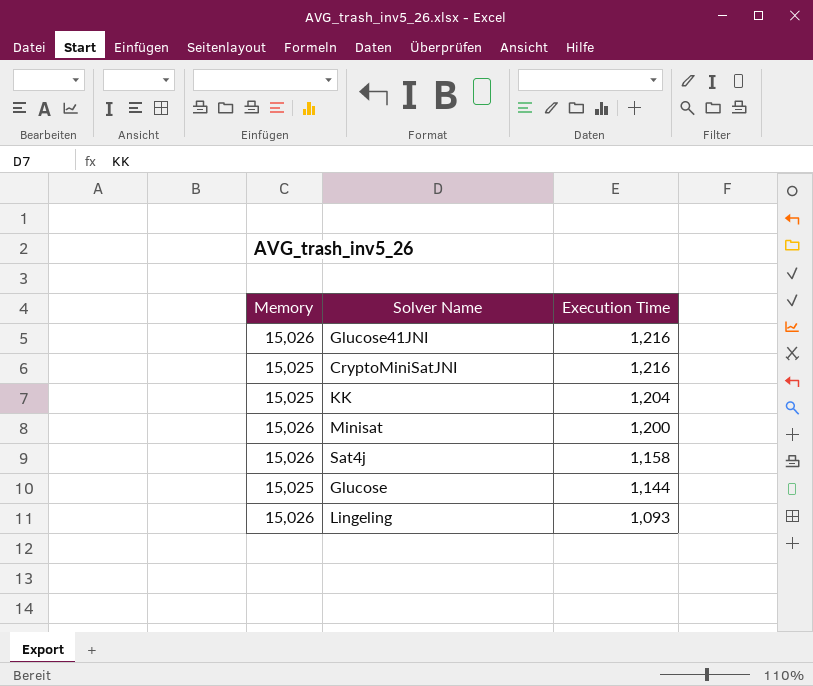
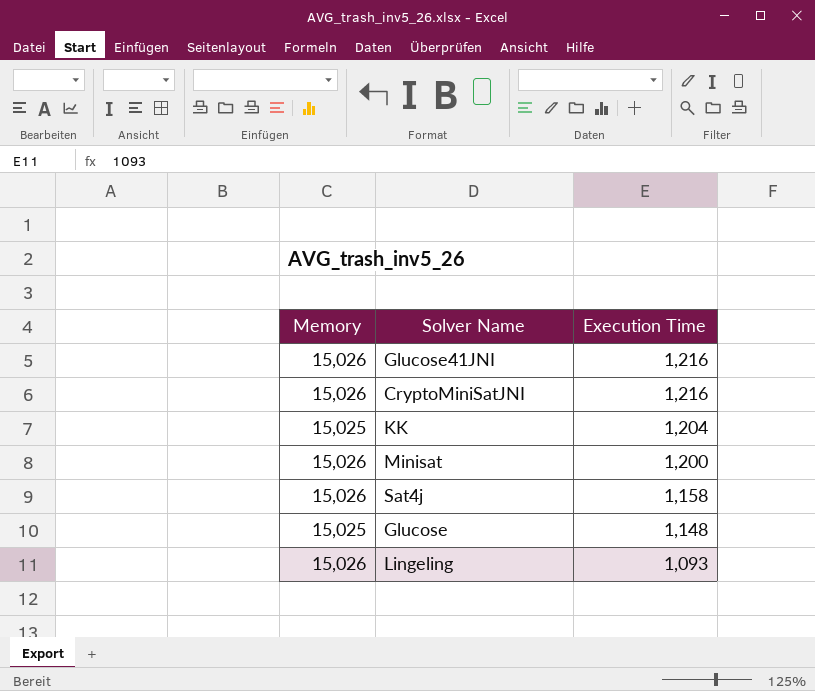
CryptoMiniSatJNI | Memory: 15,025 -> 15,026
Glucose | Execution Time: 1,144 -> 1,148

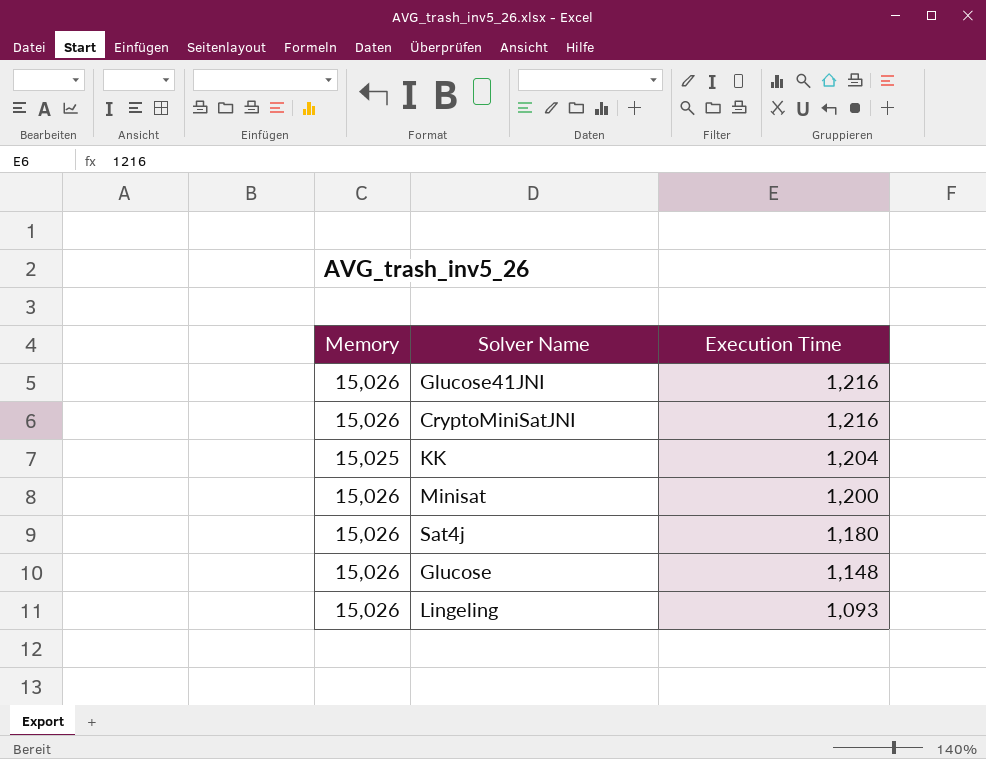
Sat4j | Execution Time: 1,158 -> 1,180
Glucose | Memory: 15,025 -> 15,026

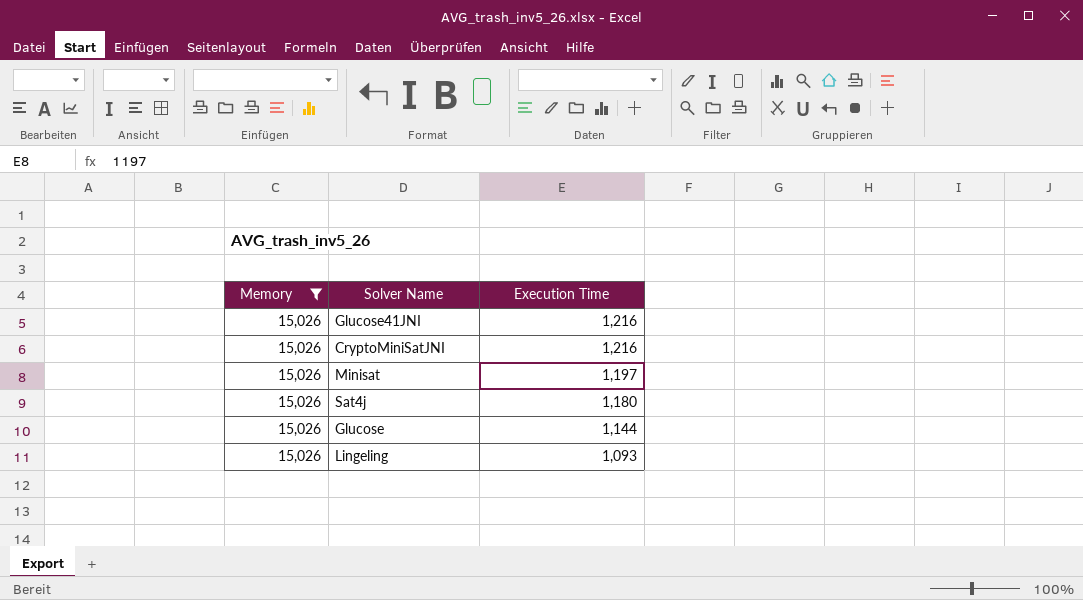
filter: none -> Memory = 15,026
Minisat | Execution Time: 1,200 -> 1,197
Glucose | Execution Time: 1,148 -> 1,144

